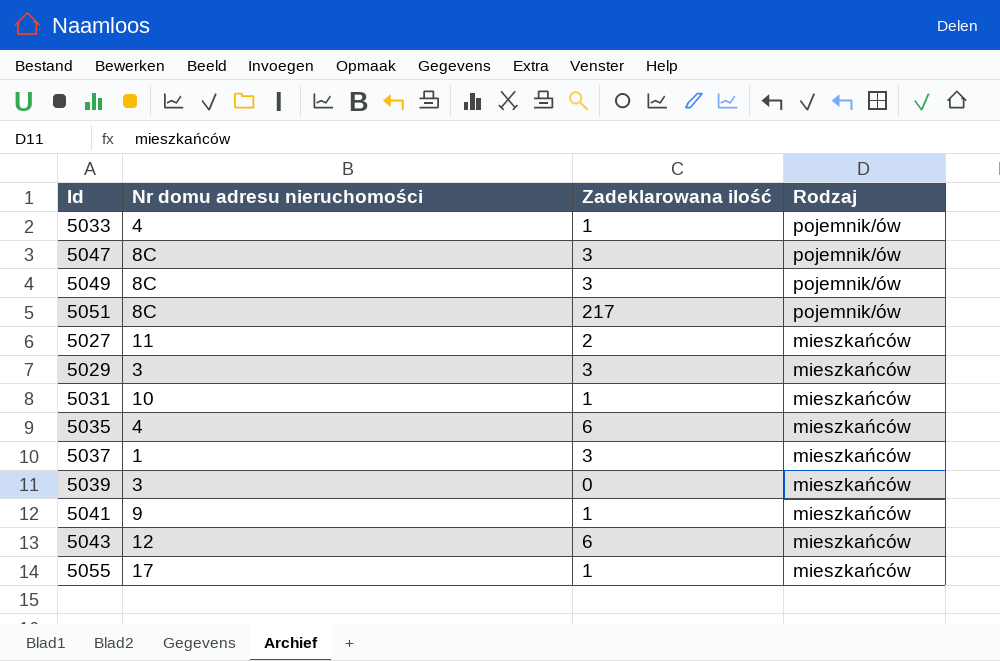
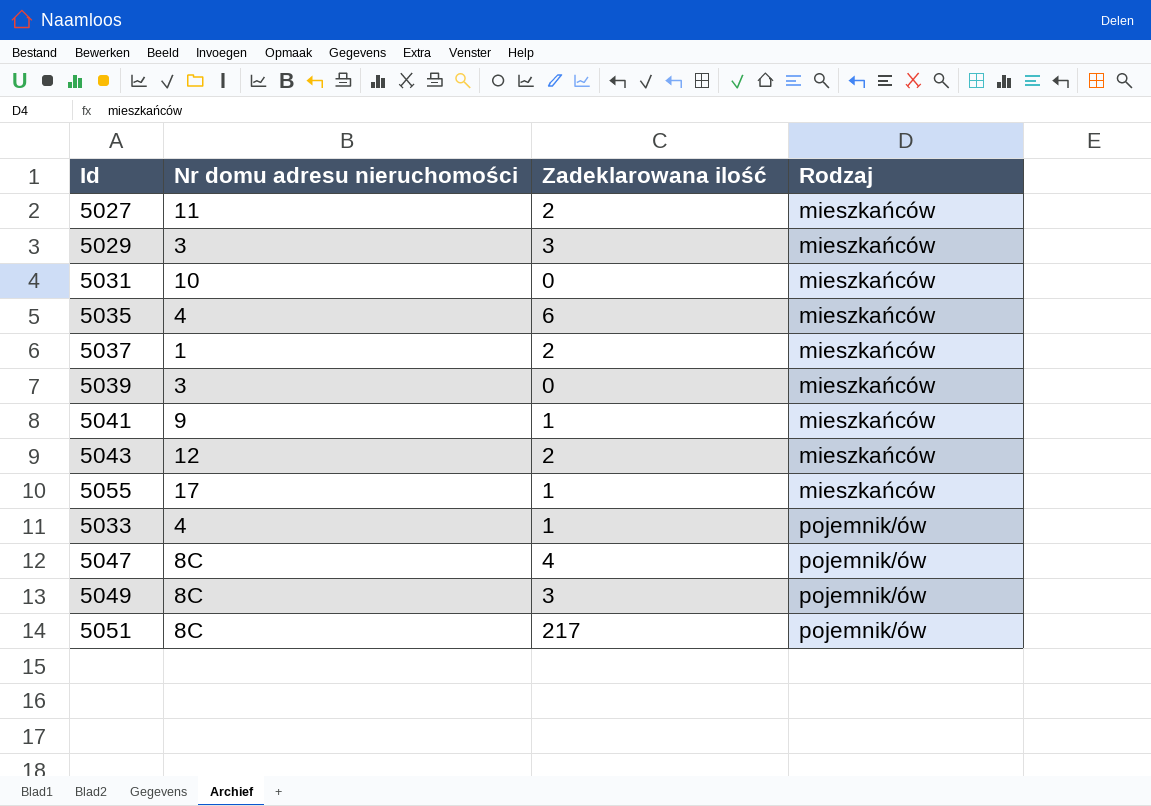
row order: Rodzaj descending -> Rodzaj ascending
5031 | Zadeklarowana ilość: 1 -> 0
5037 | Zadeklarowana ilość: 3 -> 2
5043 | Zadeklarowana ilość: 6 -> 2
5047 | Zadeklarowana ilość: 3 -> 4

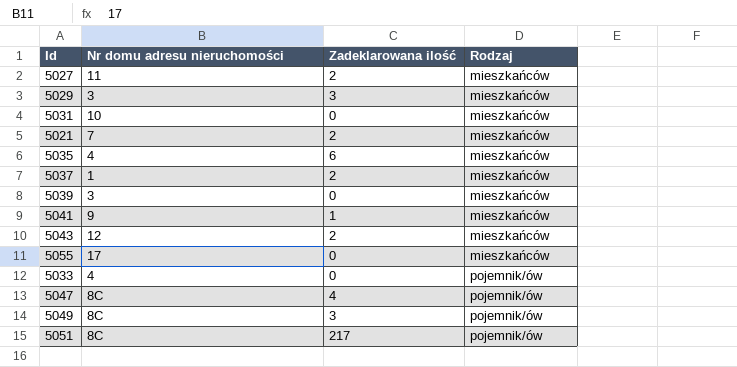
row 5021: none -> 7 | 2 | mieszkańców
5055 | Zadeklarowana ilość: 1 -> 0
5033 | Zadeklarowana ilość: 1 -> 0

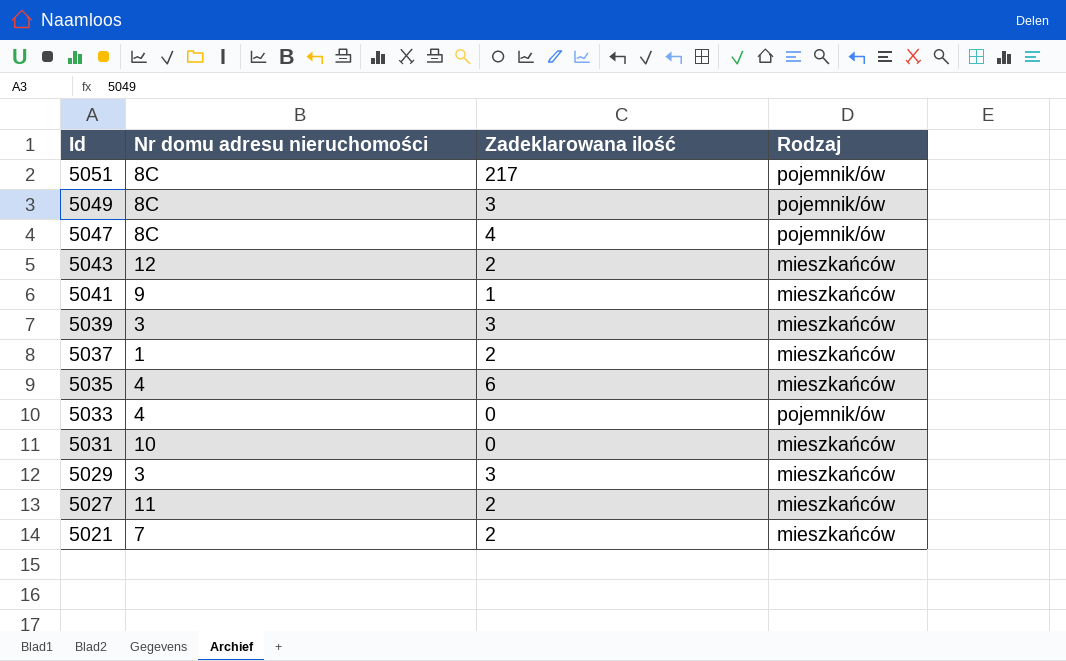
row order: Rodzaj ascending -> Id descending
row 5055: 17 | 0 | mieszkańców -> none
5039 | Zadeklarowana ilość: 0 -> 3

